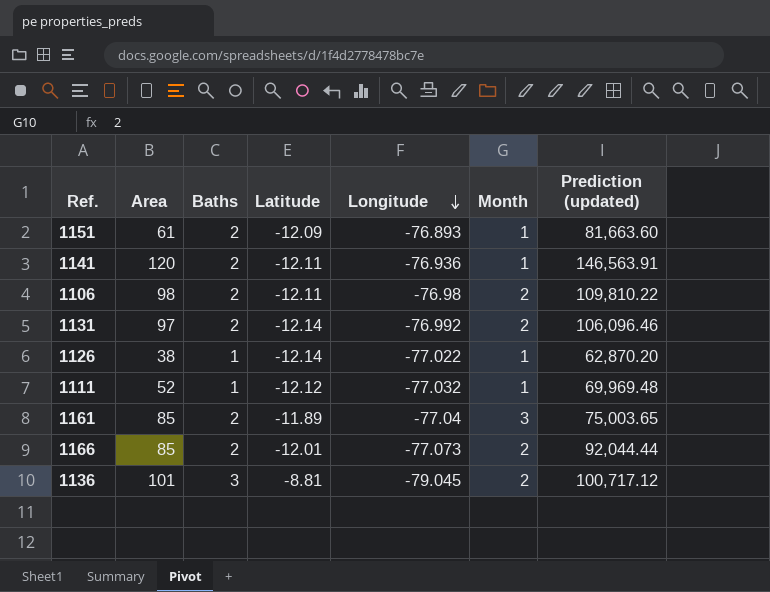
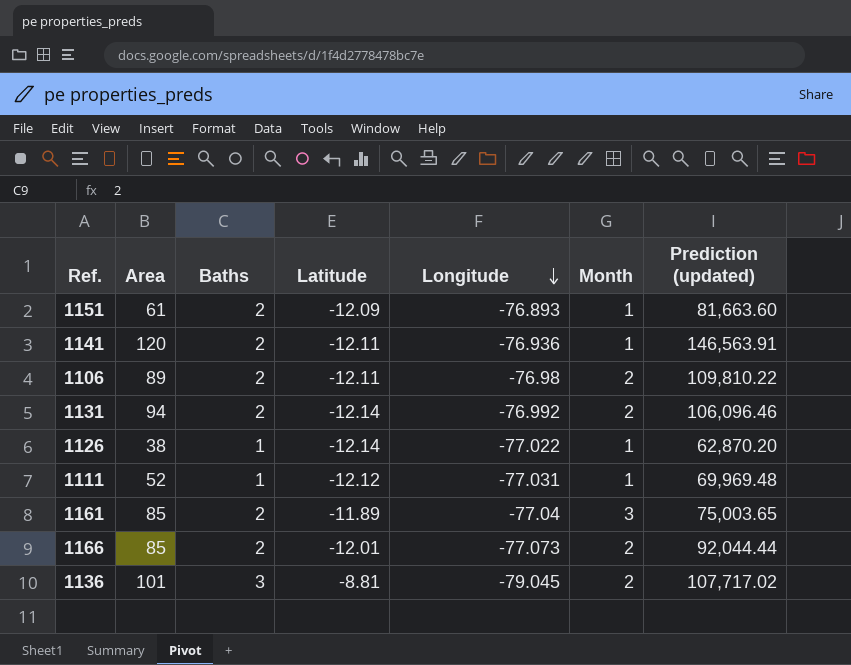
1106 | Area: 98 -> 89
1131 | Area: 97 -> 94
1111 | Longitude: -77.032 -> -77.031
1136 | Prediction (updated): 100,717.12 -> 107,717.02

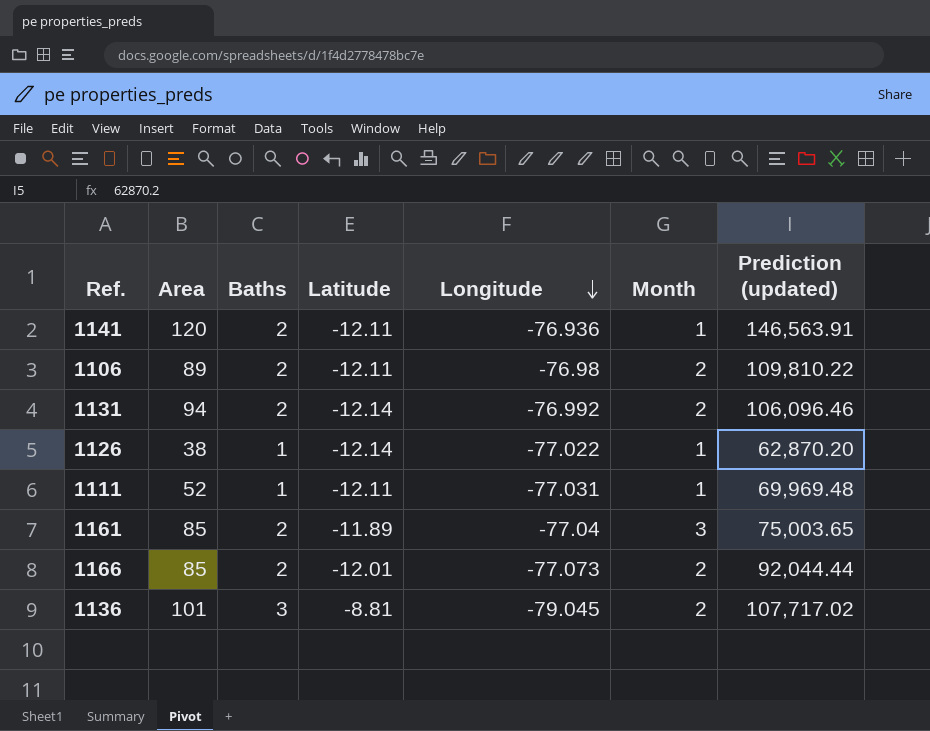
row 1151: 61 | 2 | -12.09 | -76.893 | 1 | 81,663.60 -> none
1111 | Latitude: -12.12 -> -12.11

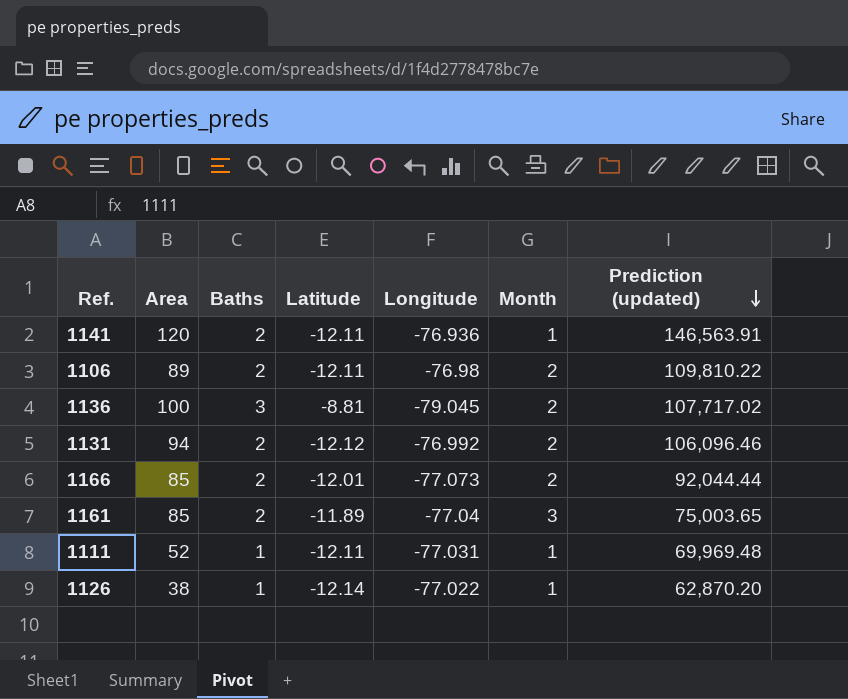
row order: Longitude descending -> Prediction (updated) descending
1136 | Area: 101 -> 100
1131 | Latitude: -12.14 -> -12.12

